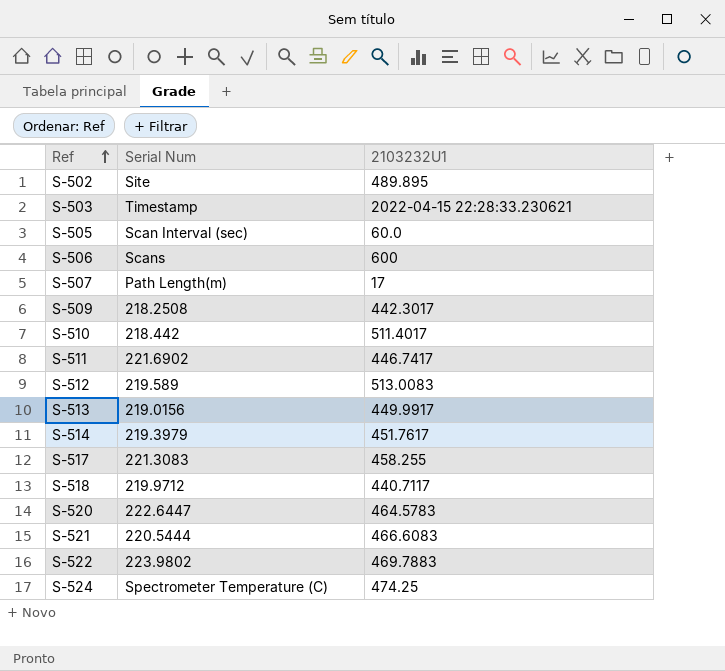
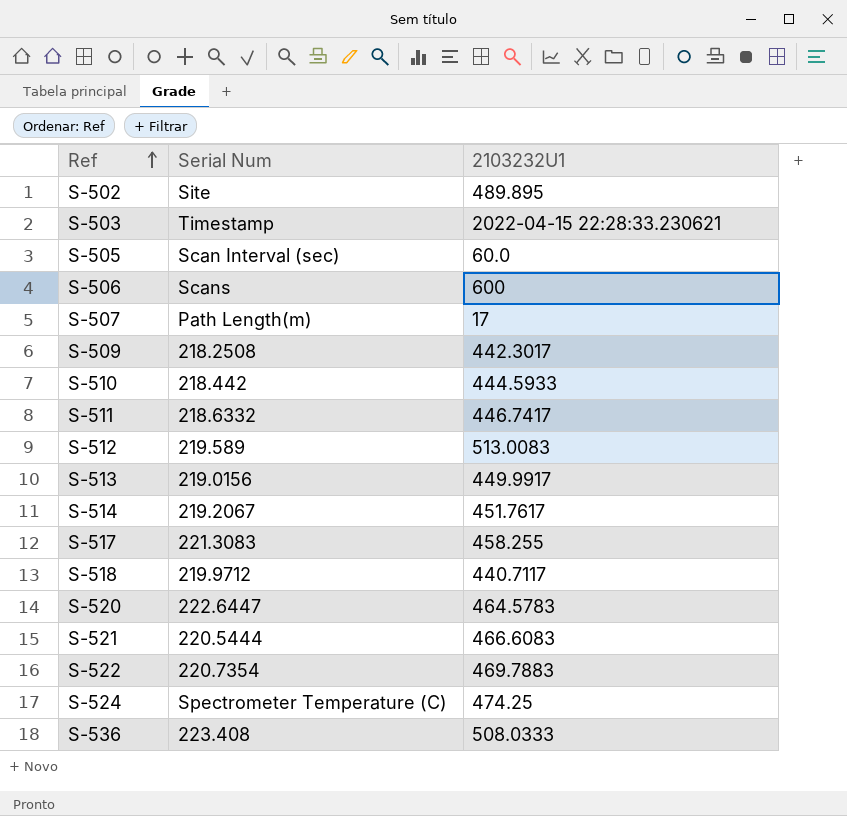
S-510 | 2103232U1: 511.4017 -> 444.5933
S-511 | Serial Num: 221.6902 -> 218.6332
S-514 | Serial Num: 219.3979 -> 219.2067
S-522 | Serial Num: 223.9802 -> 220.7354
row S-536: none -> 223.408 | 508.0333

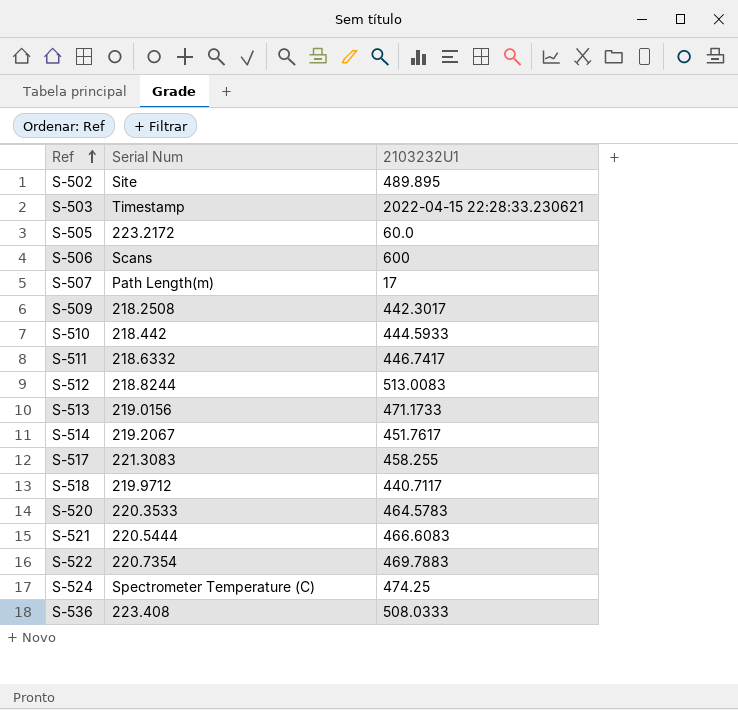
S-505 | Serial Num: Scan Interval (sec) -> 223.2172
S-512 | Serial Num: 219.589 -> 218.8244
S-513 | 2103232U1: 449.9917 -> 471.1733
S-520 | Serial Num: 222.6447 -> 220.3533

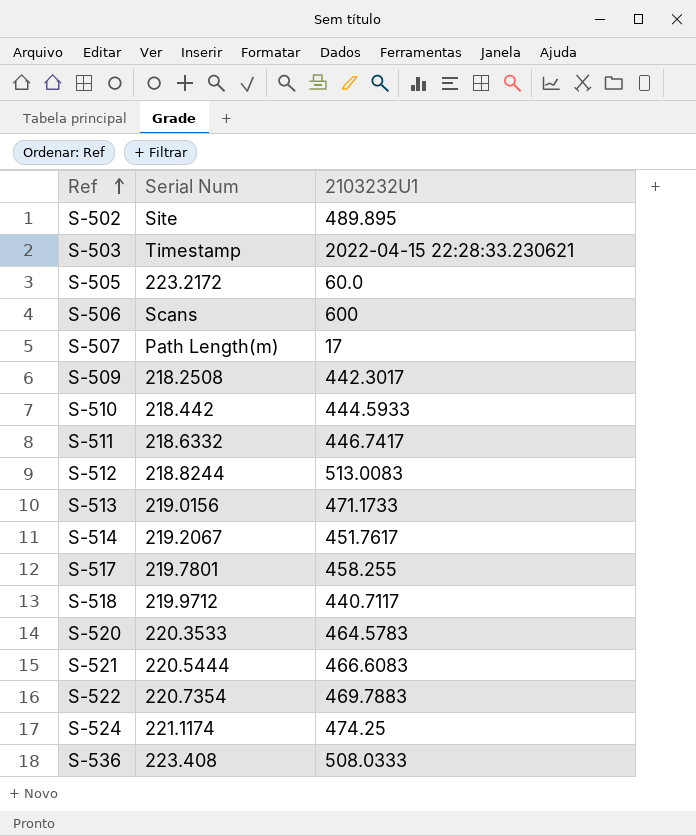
S-517 | Serial Num: 221.3083 -> 219.7801
S-524 | Serial Num: Spectrometer Temperature (C) -> 221.1174

